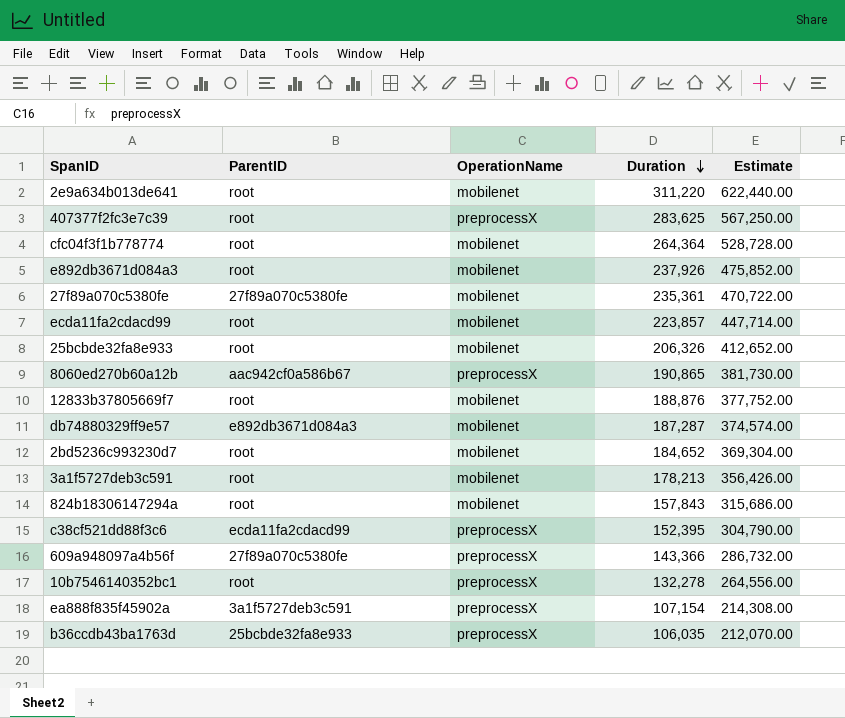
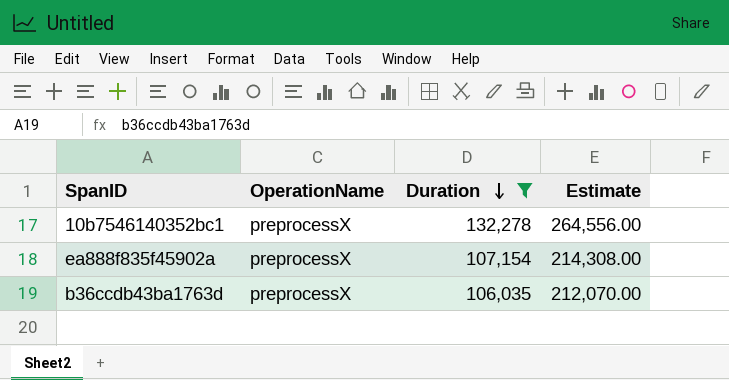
filter: none -> Duration <= 132,278
column ParentID | position: 2 -> none

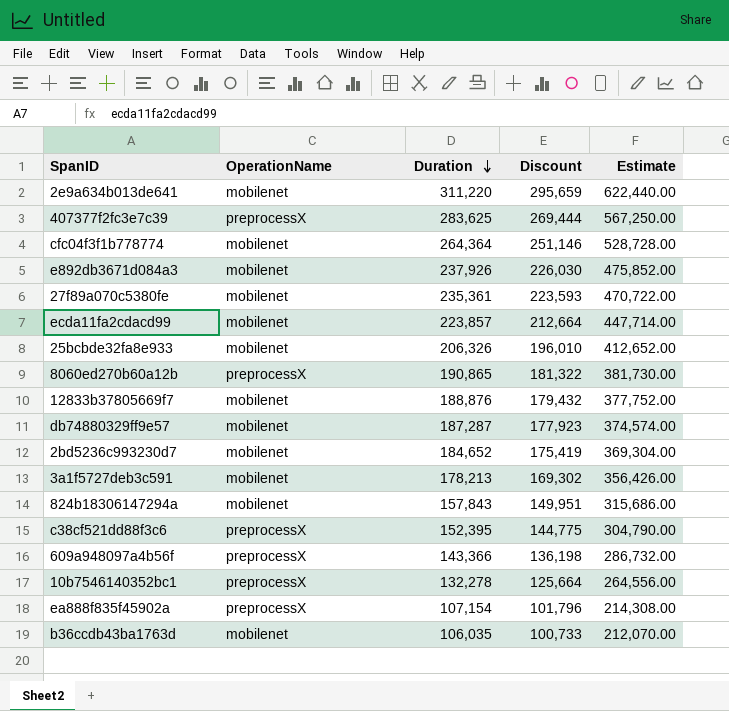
filter: Duration <= 132,278 -> none
column Discount | formula: none -> [Duration] * 0.95
b36ccdb43ba1763d | OperationName: preprocessX -> mobilenet

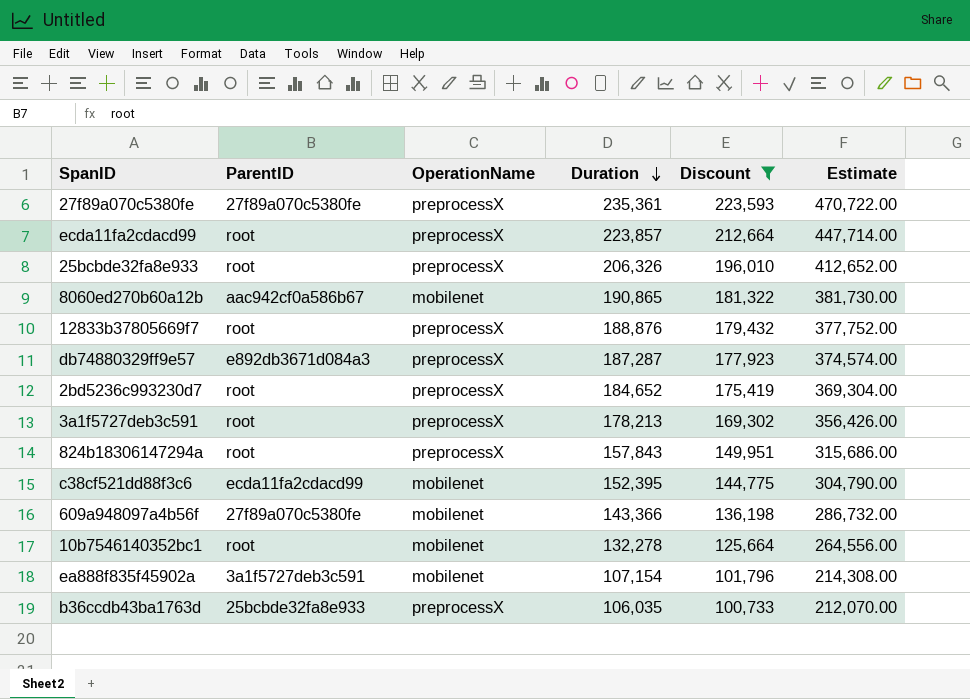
filter: none -> Discount <= 223,593
column ParentID | position: none -> 2
27f89a070c5380fe | OperationName: mobilenet -> preprocessX
ecda11fa2cdacd99 | OperationName: mobilenet -> preprocessX
25bcbde32fa8e933 | OperationName: mobilenet -> preprocessX
8060ed270b60a12b | OperationName: preprocessX -> mobilenet
12833b37805669f7 | OperationName: mobilenet -> preprocessX
db74880329ff9e57 | OperationName: mobilenet -> preprocessX
2bd5236c993230d7 | OperationName: mobilenet -> preprocessX
3a1f5727deb3c591 | OperationName: mobilenet -> preprocessX
824b18306147294a | OperationName: mobilenet -> preprocessX
c38cf521dd88f3c6 | OperationName: preprocessX -> mobilenet
609a948097a4b56f | OperationName: preprocessX -> mobilenet
10b7546140352bc1 | OperationName: preprocessX -> mobilenet
ea888f835f45902a | OperationName: preprocessX -> mobilenet
b36ccdb43ba1763d | OperationName: mobilenet -> preprocessX

